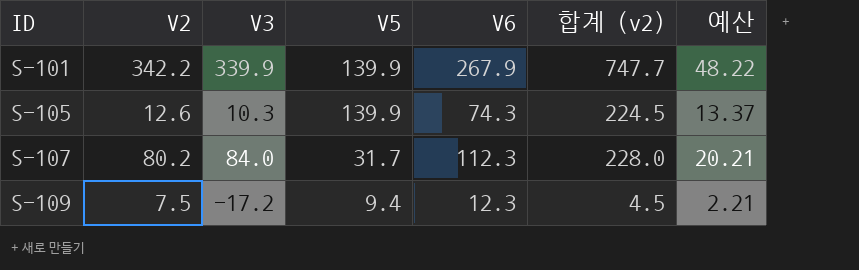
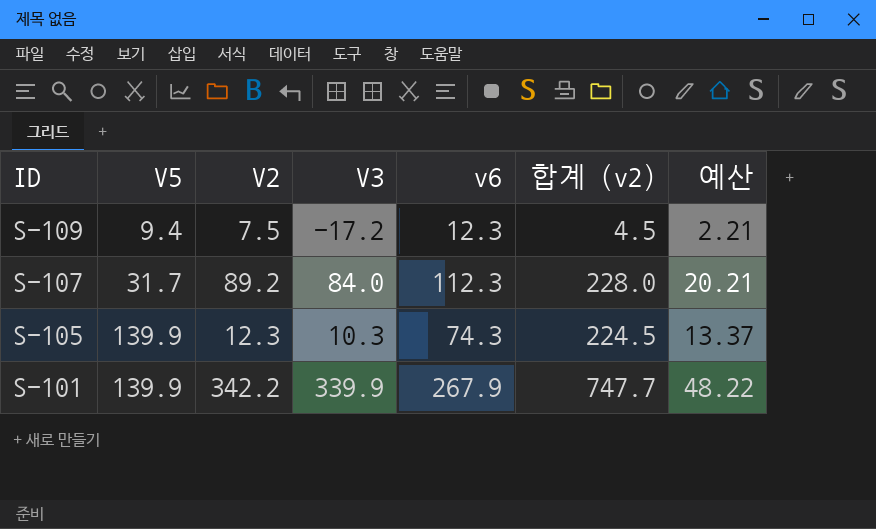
row order: ID ascending -> ID descending
column V5 | position: 4 -> 2
column name: V6 -> v6
S-107 | V2: 80.2 -> 89.2
S-105 | V2: 12.6 -> 12.3

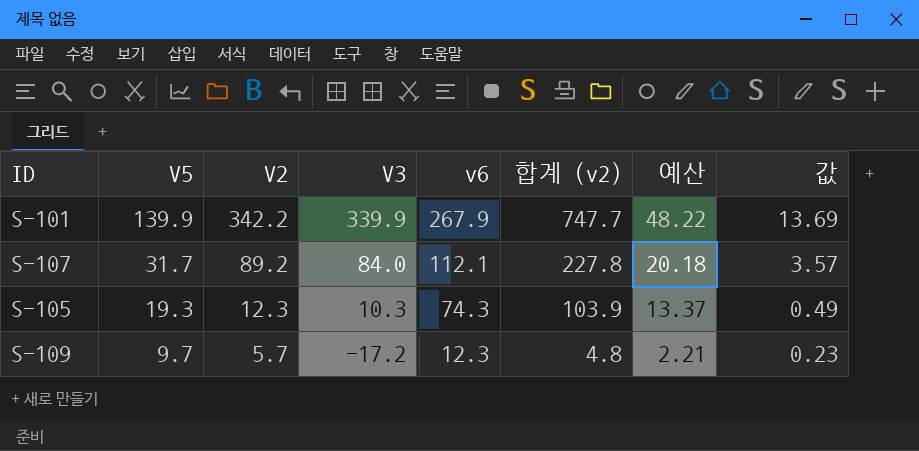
row order: ID descending -> V5 descending
column 값 | formula: none -> [V2] * 0.04
S-107 | v6: 112.3 -> 112.1
S-107 | 합계 (v2): 228.0 -> 227.8
S-107 | 예산: 20.21 -> 20.18
S-105 | V5: 139.9 -> 19.3
S-105 | 합계 (v2): 224.5 -> 103.9
S-109 | V5: 9.4 -> 9.7
S-109 | V2: 7.5 -> 5.7
S-109 | 합계 (v2): 4.5 -> 4.8

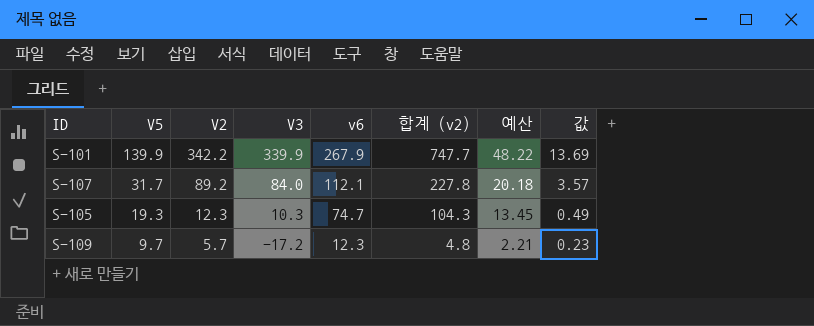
S-105 | v6: 74.3 -> 74.7
S-105 | 합계 (v2): 103.9 -> 104.3
S-105 | 예산: 13.37 -> 13.45

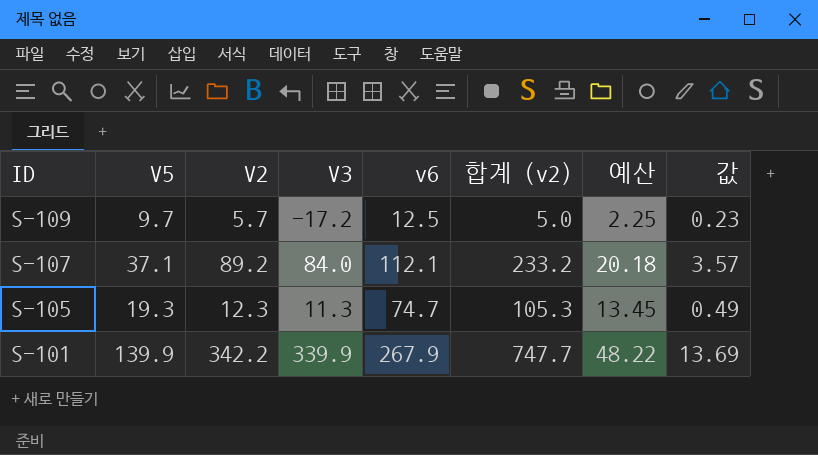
row order: V5 descending -> ID descending
S-109 | v6: 12.3 -> 12.5
S-109 | 합계 (v2): 4.8 -> 5.0
S-109 | 예산: 2.21 -> 2.25
S-107 | V5: 31.7 -> 37.1
S-107 | 합계 (v2): 227.8 -> 233.2
S-105 | V3: 10.3 -> 11.3
S-105 | 합계 (v2): 104.3 -> 105.3

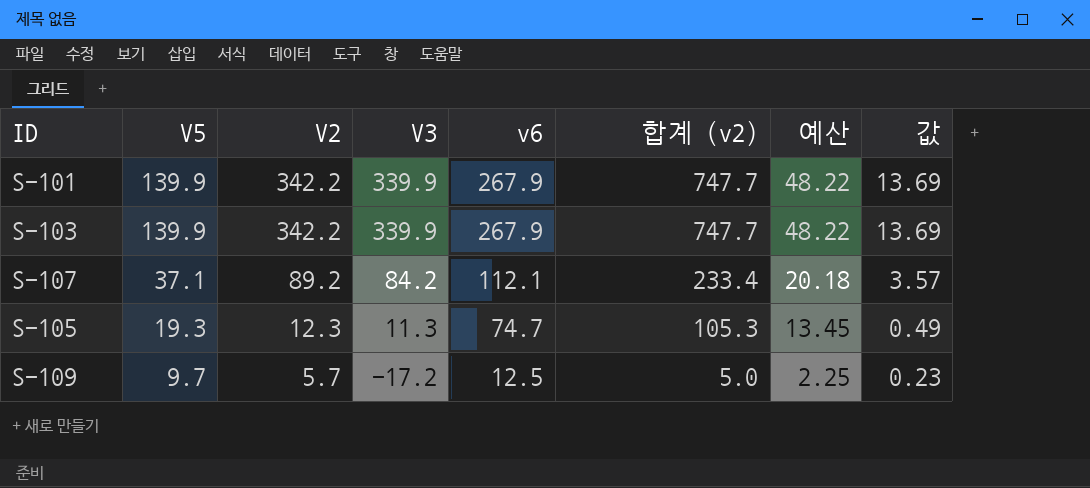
row order: ID descending -> V5 descending
row S-103: none -> 139.9 | 342.2 | 339.9 | 267.9 | 747.7 | 48.22 | 13.69
S-107 | V3: 84.0 -> 84.2
S-107 | 합계 (v2): 233.2 -> 233.4

